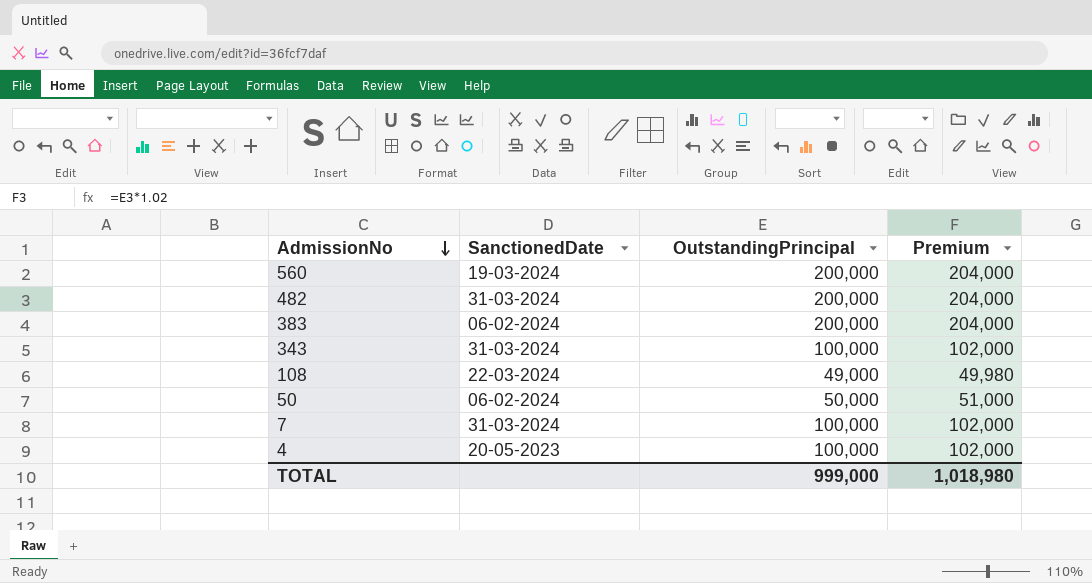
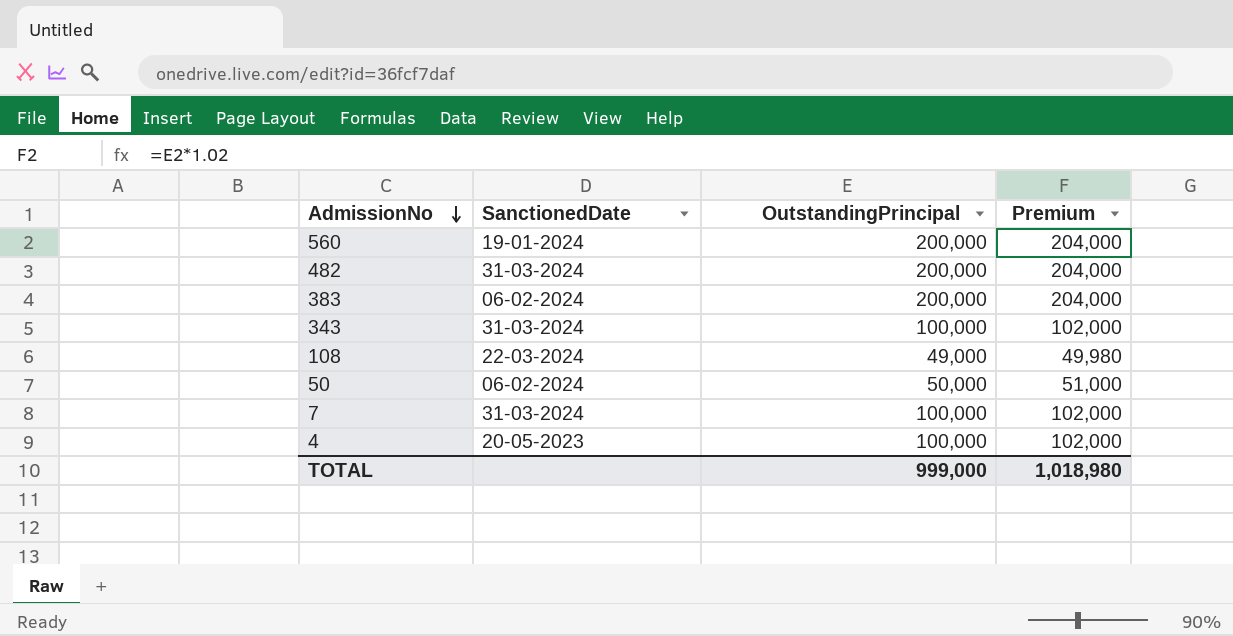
560 | SanctionedDate: 19-03-2024 -> 19-01-2024

